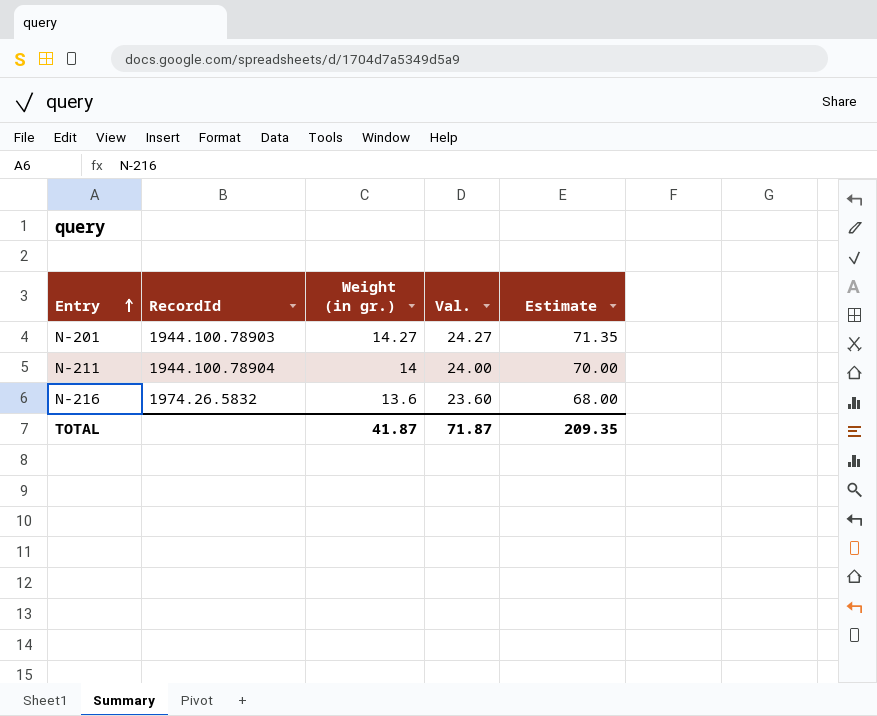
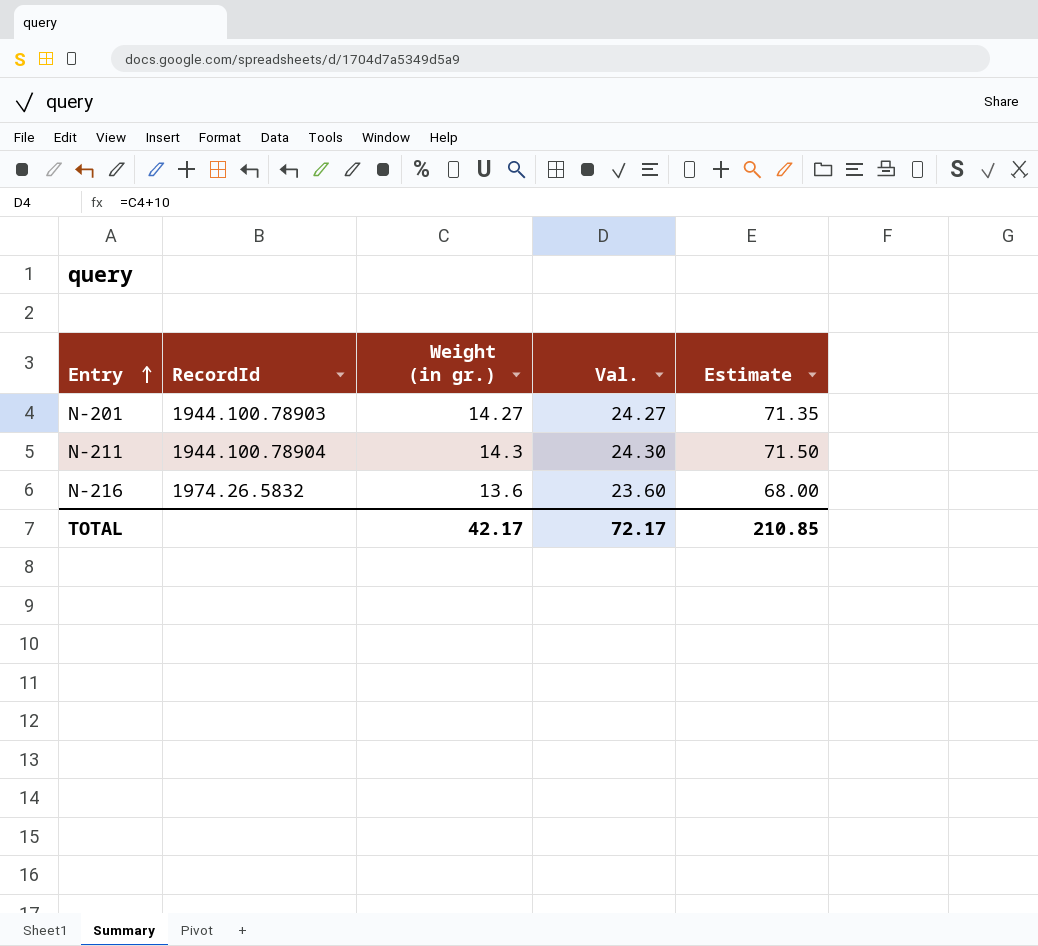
N-211 | Weight (in gr.): 14 -> 14.3
N-211 | Val.: 24.00 -> 24.30
N-211 | Estimate: 70.00 -> 71.50
TOTAL | Weight (in gr.): 41.87 -> 42.17
TOTAL | Val.: 71.87 -> 72.17
TOTAL | Estimate: 209.35 -> 210.85

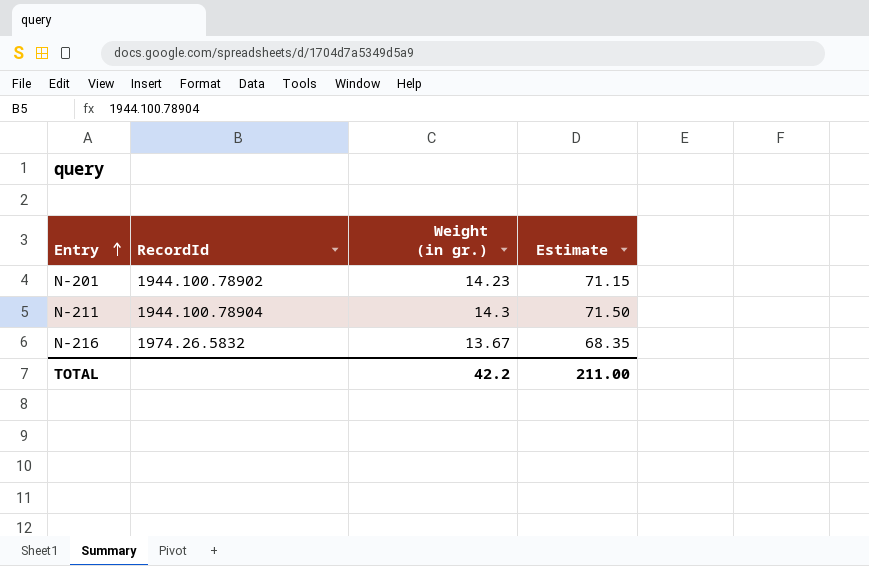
column Val. | formula: [Weight (in gr.)] + 10 -> none
N-201 | RecordId: 1944.100.78903 -> 1944.100.78902
N-201 | Weight (in gr.): 14.27 -> 14.23
N-201 | Estimate: 71.35 -> 71.15
N-216 | Weight (in gr.): 13.6 -> 13.67
N-216 | Estimate: 68.00 -> 68.35
TOTAL | Weight (in gr.): 42.17 -> 42.2
TOTAL | Estimate: 210.85 -> 211.00

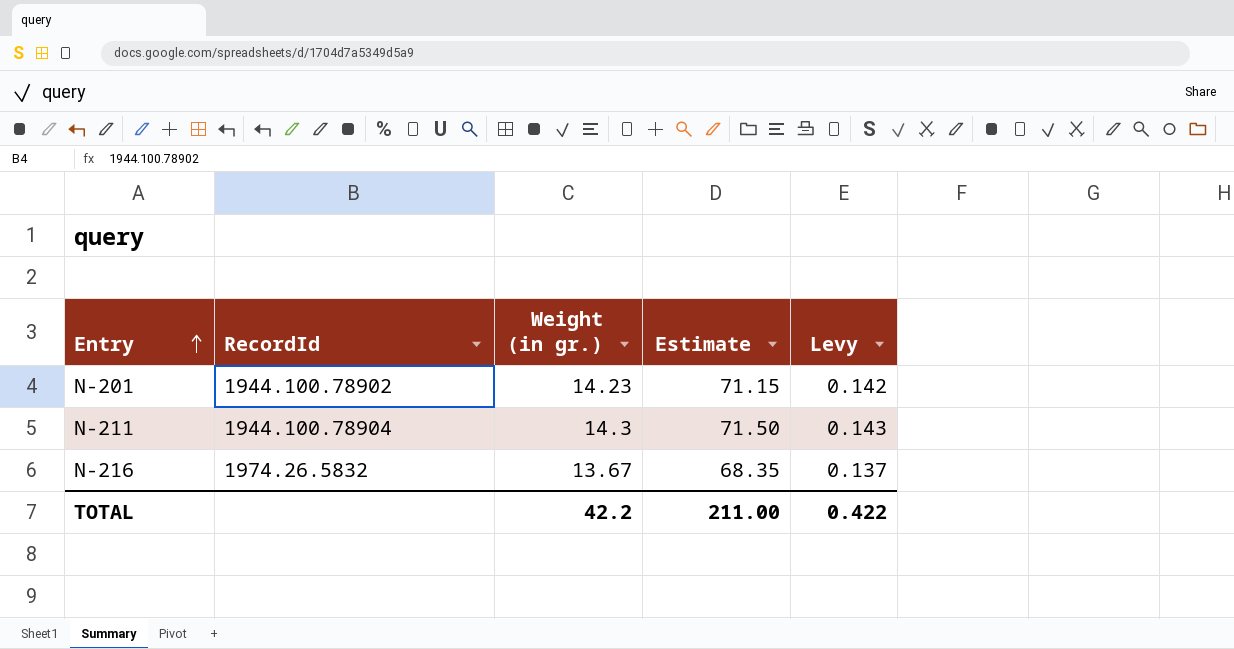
column Levy | formula: none -> [Weight (in gr.)] * 0.01

